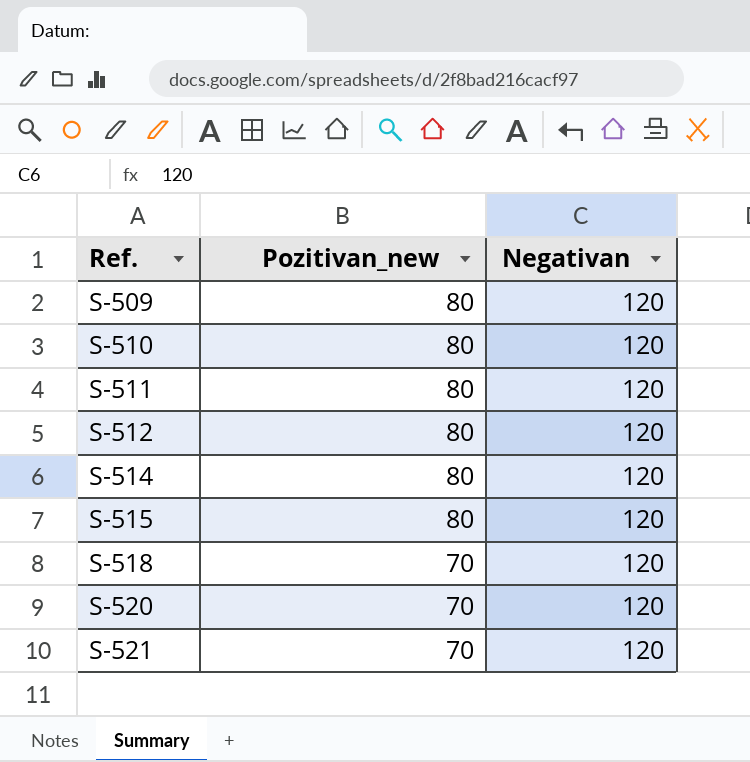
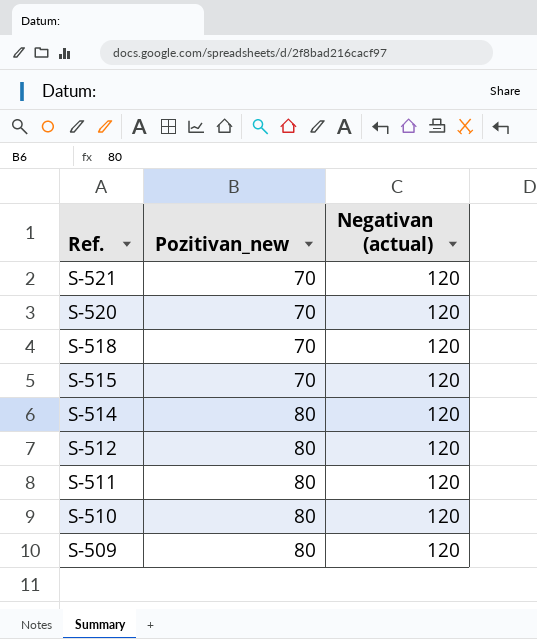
row order: Ref. ascending -> Ref. descending
column name: Negativan -> Negativan (actual)
S-515 | Pozitivan_new: 80 -> 70

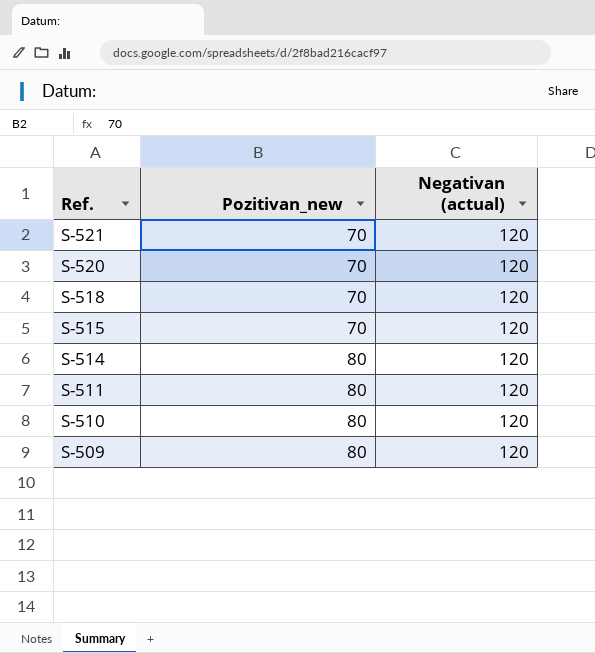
row S-512: 80 | 120 -> none

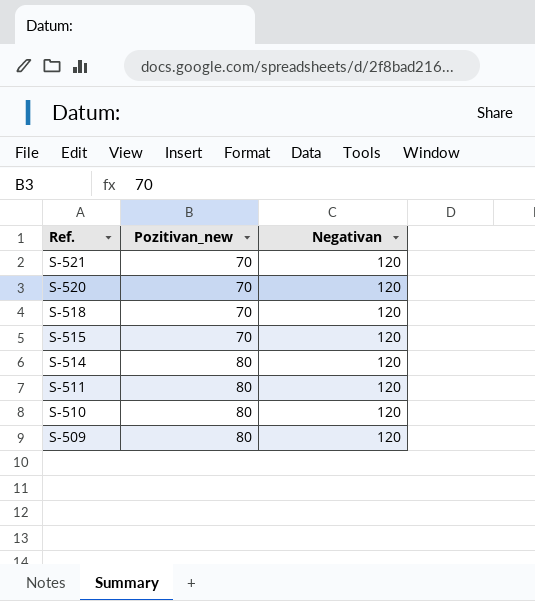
column name: Negativan (actual) -> Negativan

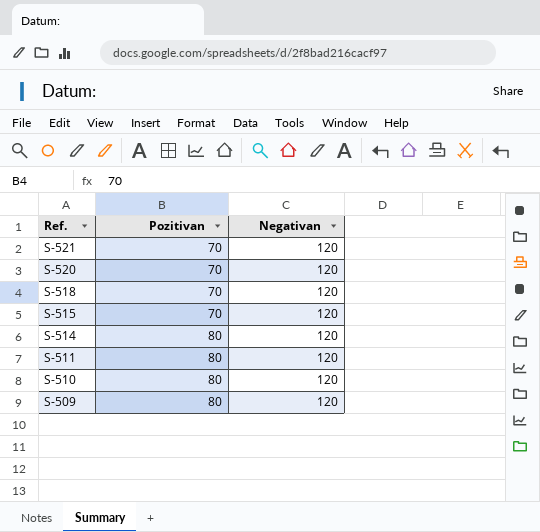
column name: Pozitivan_new -> Pozitivan

